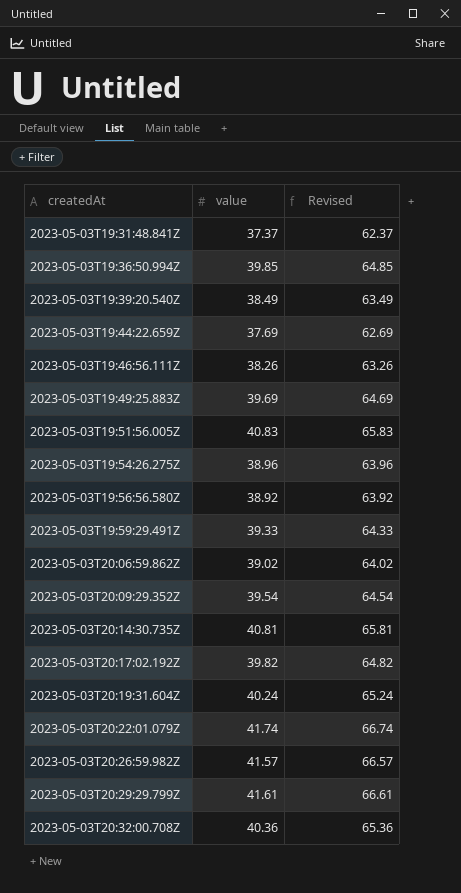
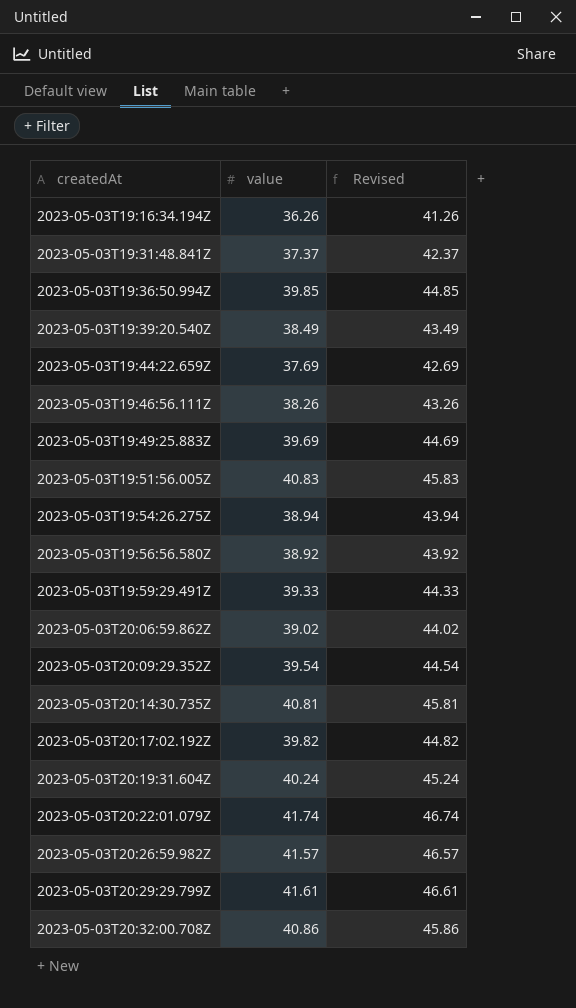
column Revised | formula: [value] + 25 -> [value] + 5
row 2023-05-03T19:16:34.194Z: none -> 36.26 | 41.26
2023-05-03T19:54:26.275Z | value: 38.96 -> 38.94
2023-05-03T20:32:00.708Z | value: 40.36 -> 40.86

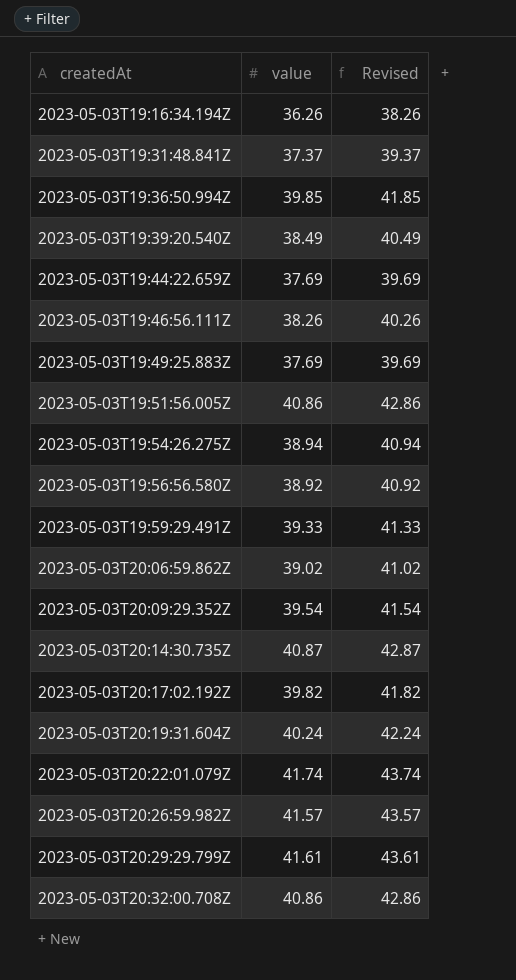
column Revised | formula: [value] + 5 -> [value] + 2
2023-05-03T19:49:25.883Z | value: 39.69 -> 37.69
2023-05-03T19:51:56.005Z | value: 40.83 -> 40.86
2023-05-03T20:14:30.735Z | value: 40.81 -> 40.87

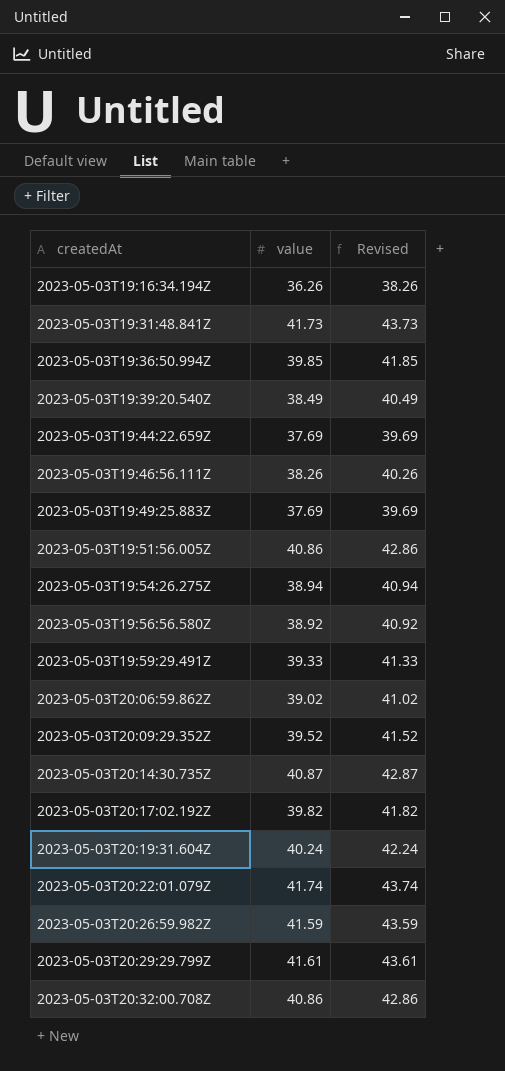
2023-05-03T19:31:48.841Z | value: 37.37 -> 41.73
2023-05-03T19:31:48.841Z | Revised: 39.37 -> 43.73
2023-05-03T20:09:29.352Z | value: 39.54 -> 39.52
2023-05-03T20:09:29.352Z | Revised: 41.54 -> 41.52
2023-05-03T20:26:59.982Z | value: 41.57 -> 41.59
2023-05-03T20:26:59.982Z | Revised: 43.57 -> 43.59

